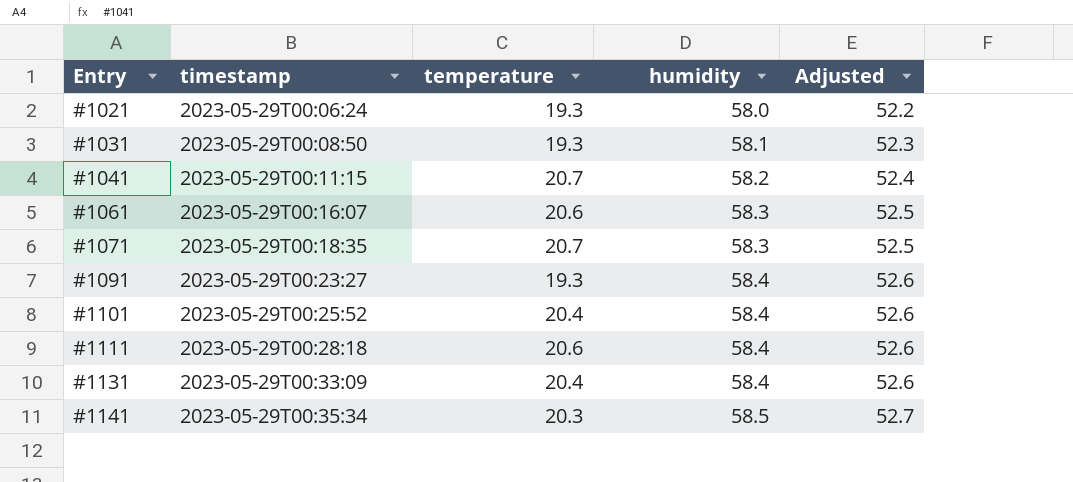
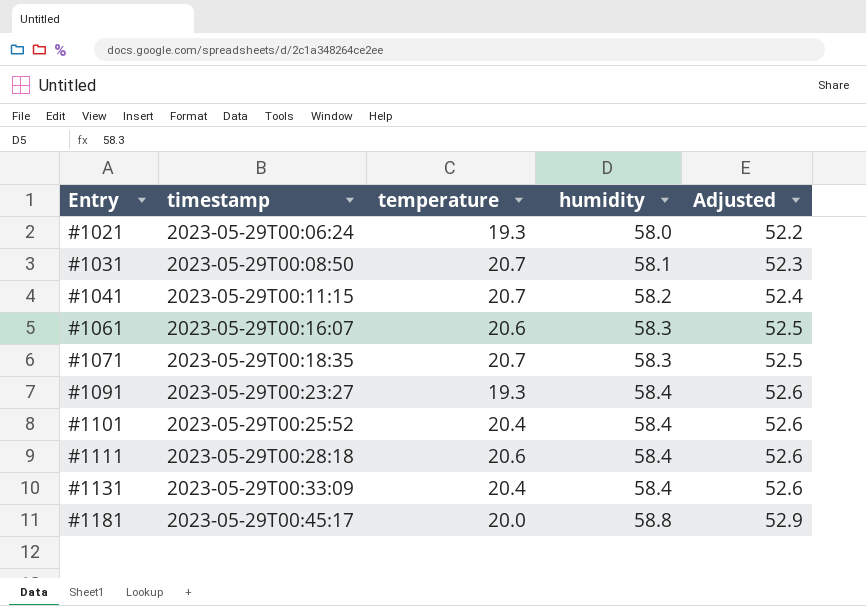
row #1141: 2023-05-29T00:35:34 | 20.3 | 58.5 | 52.7 -> none
#1031 | temperature: 19.3 -> 20.7
row #1181: none -> 2023-05-29T00:45:17 | 20.0 | 58.8 | 52.9

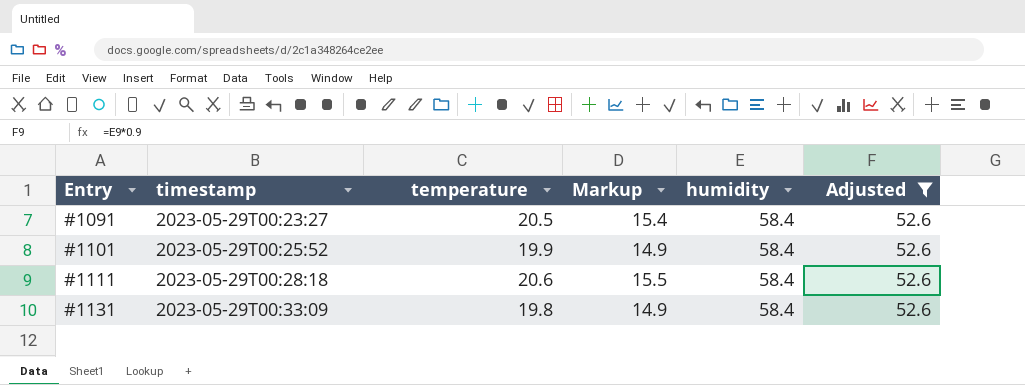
filter: none -> Adjusted = 52.6
column Markup | formula: none -> [temperature] * 0.75
#1091 | temperature: 19.3 -> 20.5
#1101 | temperature: 20.4 -> 19.9
#1131 | temperature: 20.4 -> 19.8

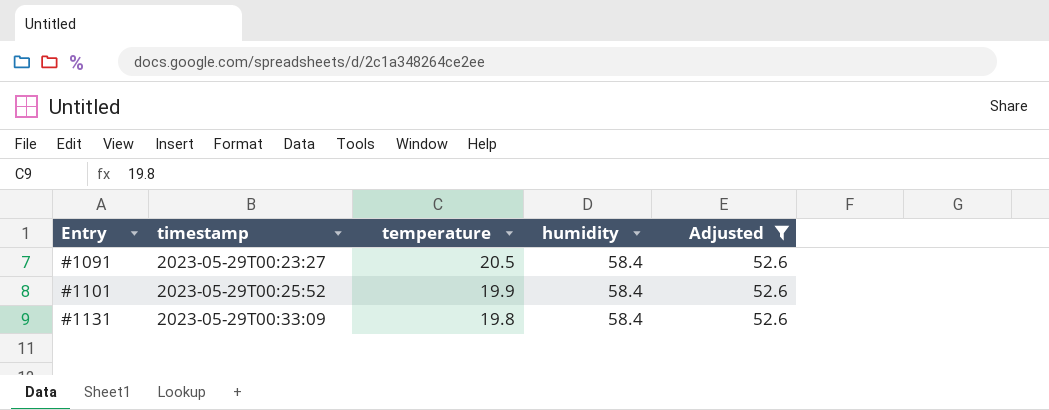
column Markup | formula: [temperature] * 0.75 -> none
row #1111: 2023-05-29T00:28:18 | 20.6 | 15.5 | 58.4 | 52.6 -> none

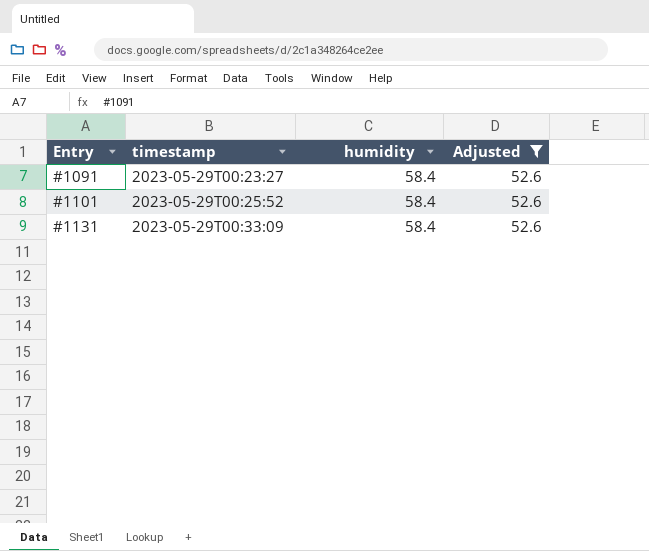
column temperature | position: 3 -> none

